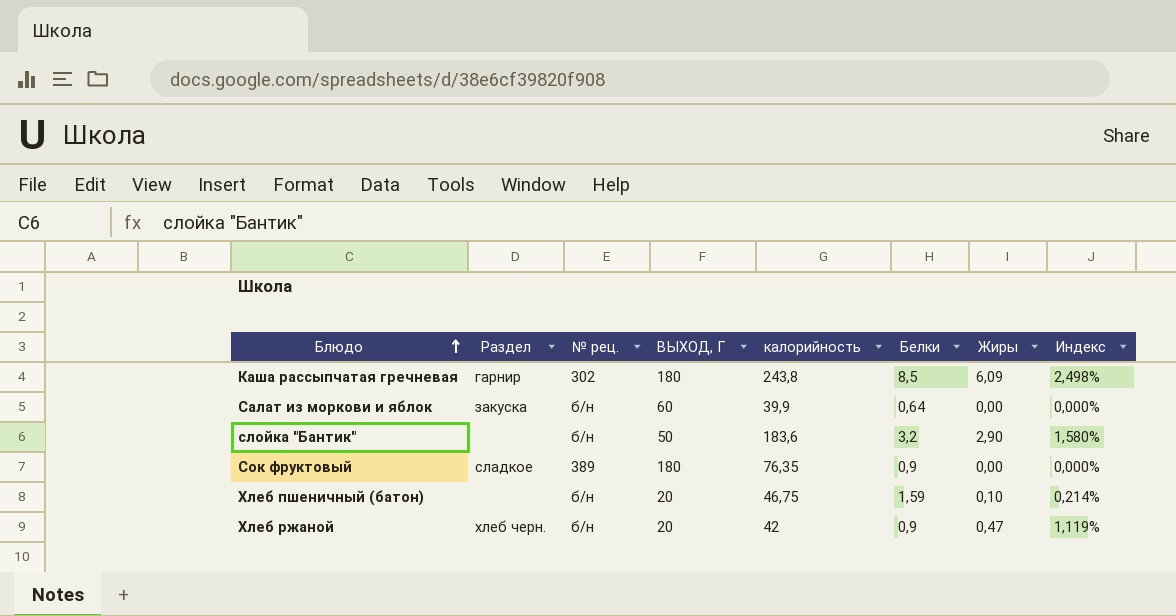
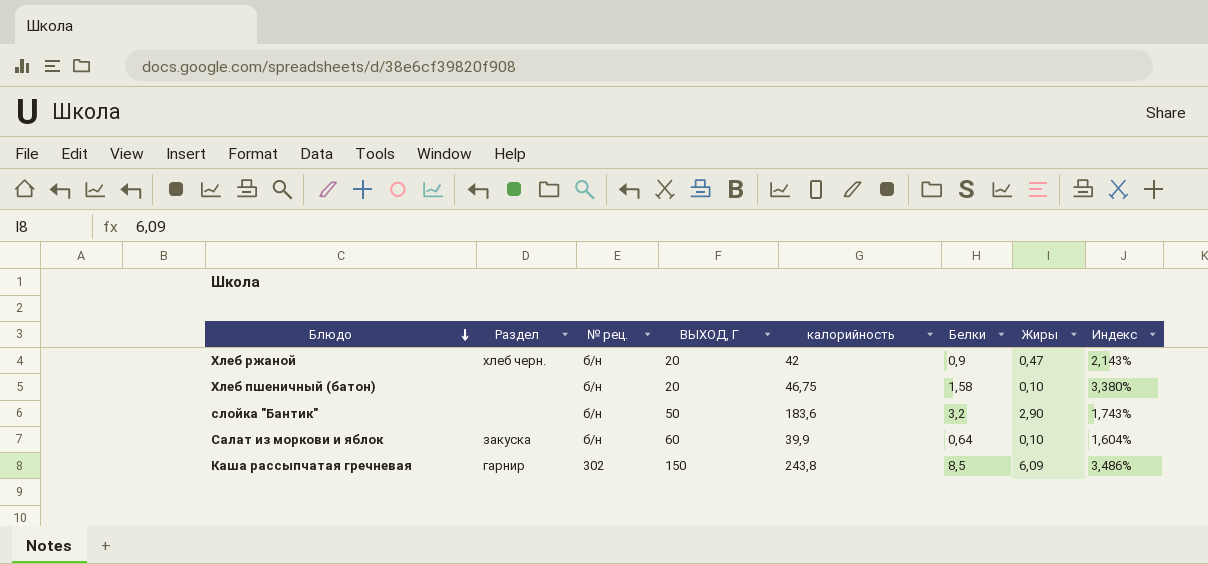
row order: Блюдо ascending -> Блюдо descending
column Индекс | formula: [Жиры] / [калорийность] -> [Белки] / [калорийность]
row Сок фруктовый: сладкое | 389 | 180 | 76,35 | 0,9 | 0,00 | 0,000% -> none
Хлеб пшеничный (батон) | Белки: 1,59 -> 1,58
Салат из моркови и яблок | Жиры: 0,00 -> 0,10
Каша рассыпчатая гречневая | ВЫХОД, Г: 180 -> 150

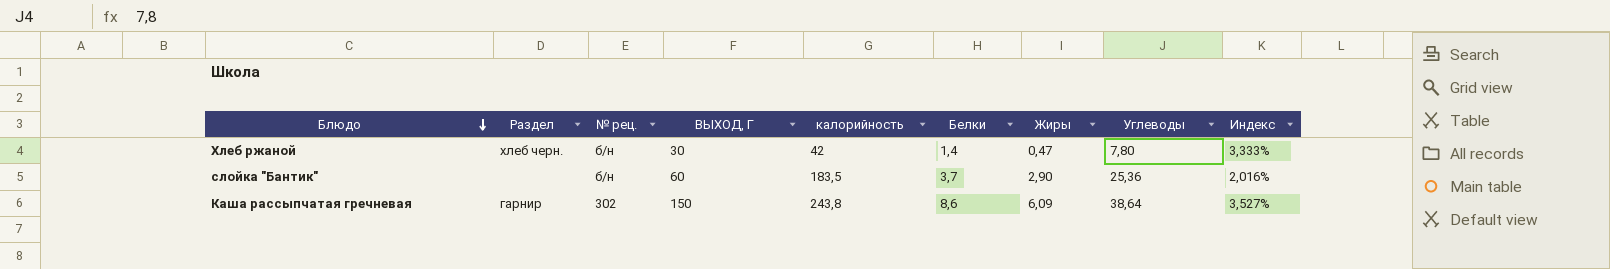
column Углеводы | position: none -> 8
row Хлеб пшеничный (батон): none | б/н | 20 | 46,75 | 1,58 | 0,10 | 3,380% -> none
row Салат из моркови и яблок: закуска | б/н | 60 | 39,9 | 0,64 | 0,10 | 1,604% -> none
Хлеб ржаной | ВЫХОД, Г: 20 -> 30
Хлеб ржаной | Белки: 0,9 -> 1,4
Хлеб ржаной | Индекс: 2,143% -> 3,333%
слойка "Бантик" | ВЫХОД, Г: 50 -> 60
слойка "Бантик" | калорийность: 183,6 -> 183,5
слойка "Бантик" | Белки: 3,2 -> 3,7
слойка "Бантик" | Индекс: 1,743% -> 2,016%
Каша рассыпчатая гречневая | Белки: 8,5 -> 8,6
Каша рассыпчатая гречневая | Индекс: 3,486% -> 3,527%

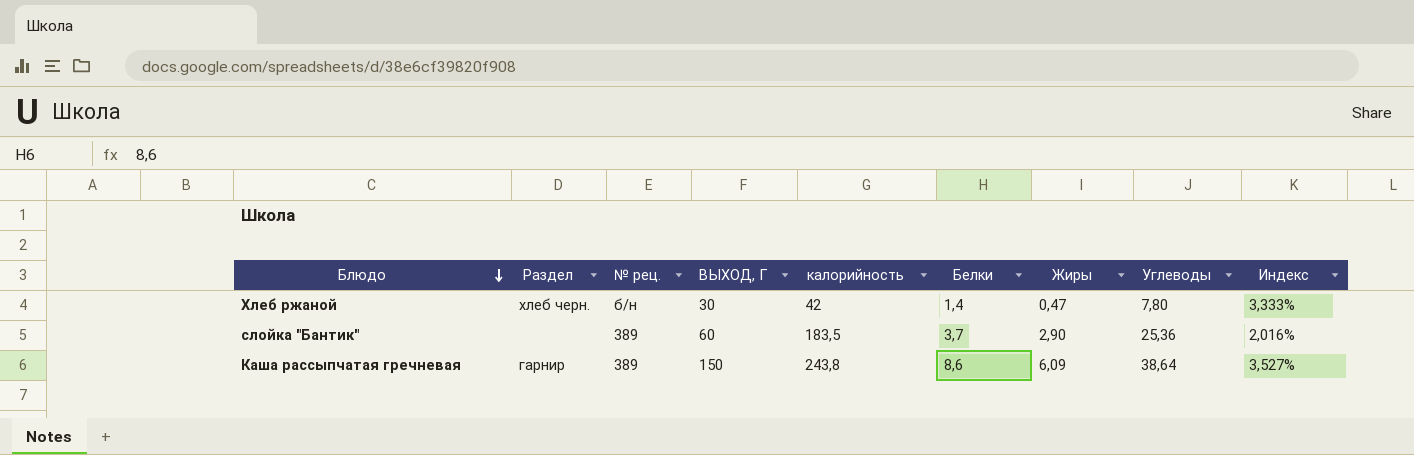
слойка "Бантик" | № рец.: б/н -> 389
Каша рассыпчатая гречневая | № рец.: 302 -> 389

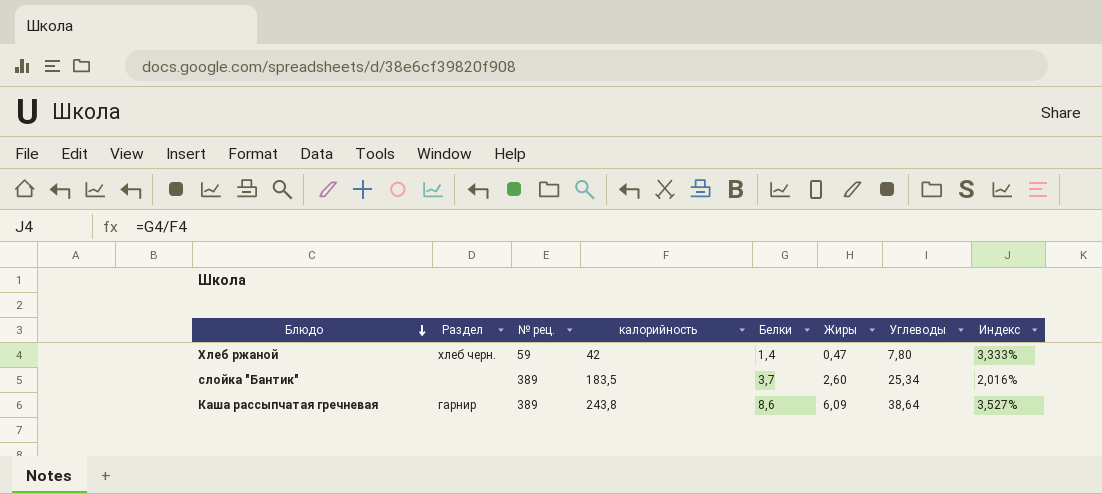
column ВЫХОД, Г | position: 4 -> none
Хлеб ржаной | № рец.: б/н -> 59
слойка "Бантик" | Жиры: 2,90 -> 2,60
слойка "Бантик" | Углеводы: 25,36 -> 25,34

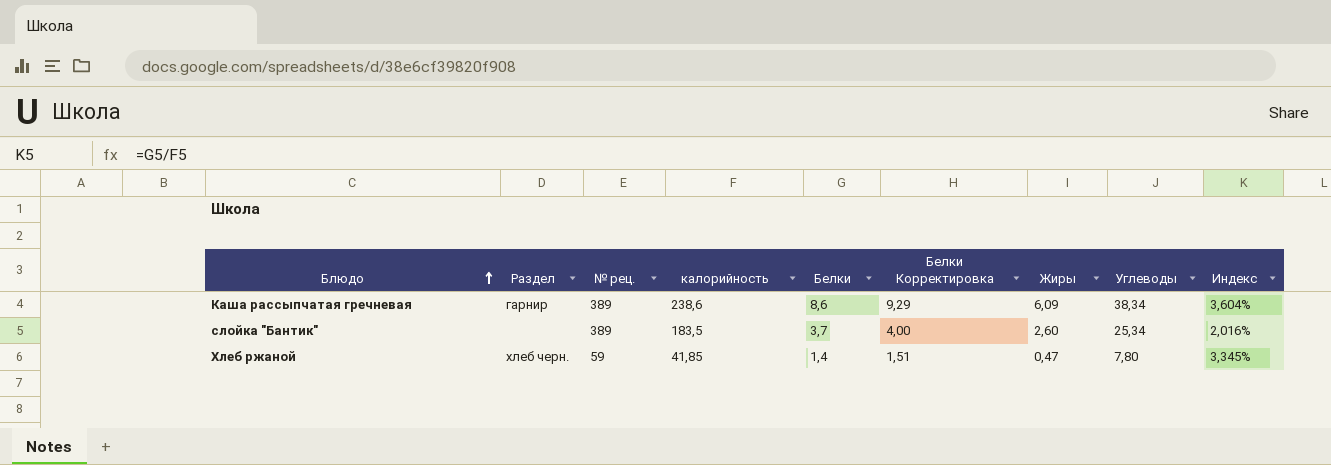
row order: Блюдо descending -> Блюдо ascending
column Белки Корректировка | formula: none -> [Белки] * 1,08
Каша рассыпчатая гречневая | калорийность: 243,8 -> 238,6
Каша рассыпчатая гречневая | Углеводы: 38,64 -> 38,34
Каша рассыпчатая гречневая | Индекс: 3,527% -> 3,604%
Хлеб ржаной | калорийность: 42 -> 41,85
Хлеб ржаной | Индекс: 3,333% -> 3,345%

